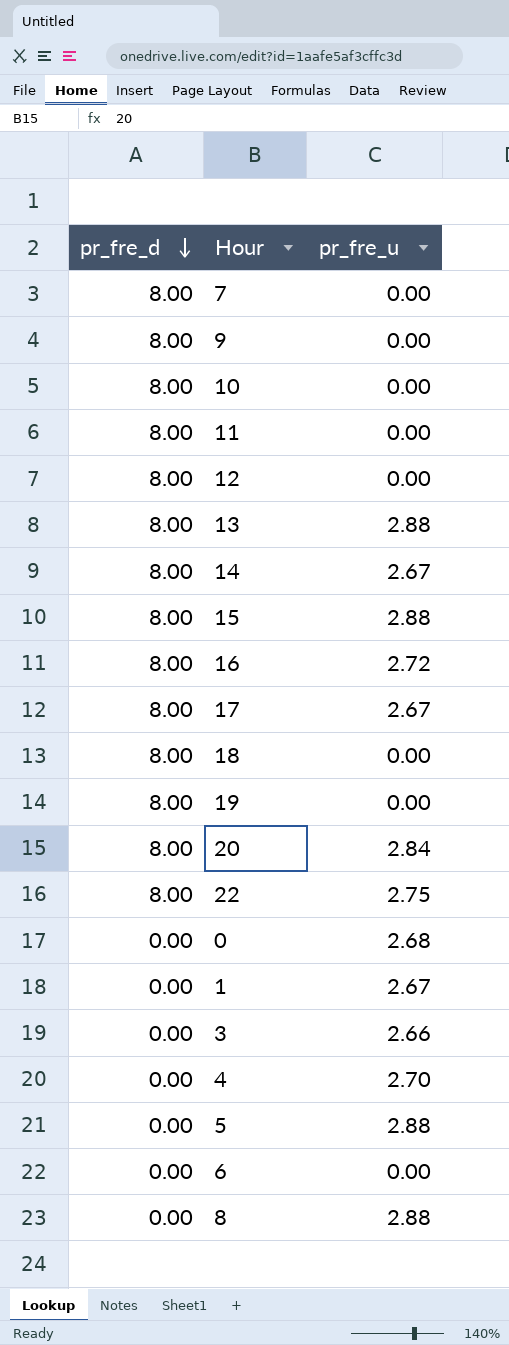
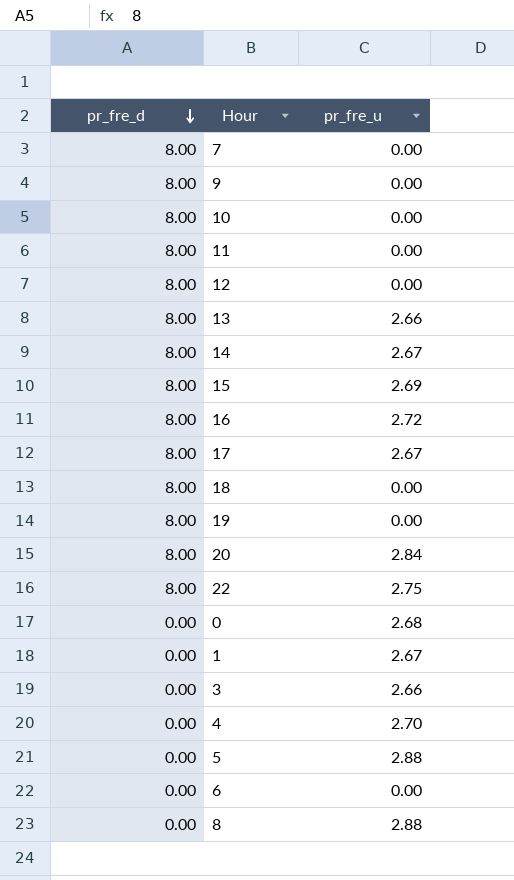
13 | pr_fre_u: 2.88 -> 2.66
15 | pr_fre_u: 2.88 -> 2.69

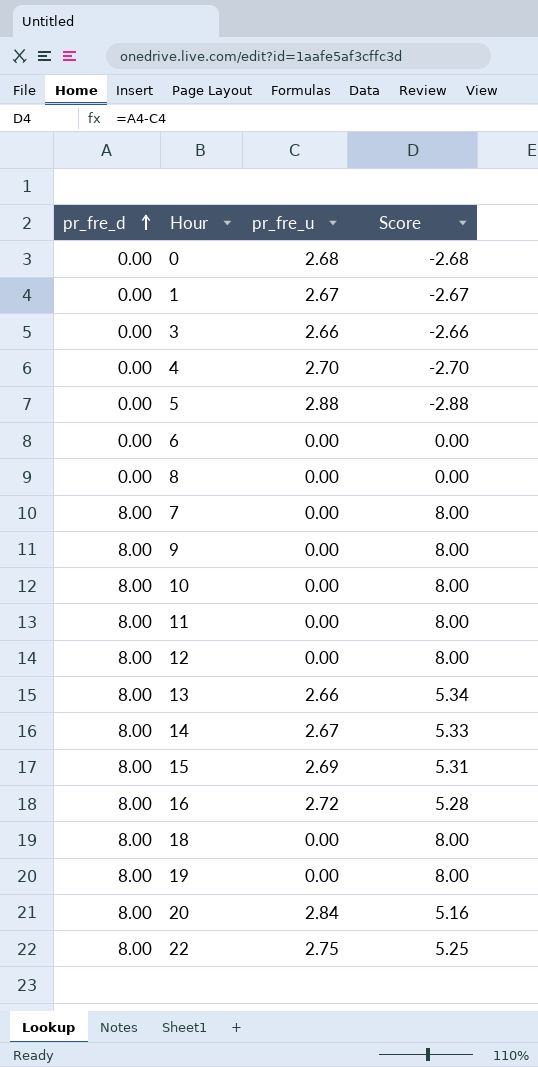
row order: pr_fre_d descending -> pr_fre_d ascending
column Score | formula: none -> [pr_fre_d] - [pr_fre_u]
row 17: 8.00 | 2.67 -> none
8 | pr_fre_u: 2.88 -> 0.00

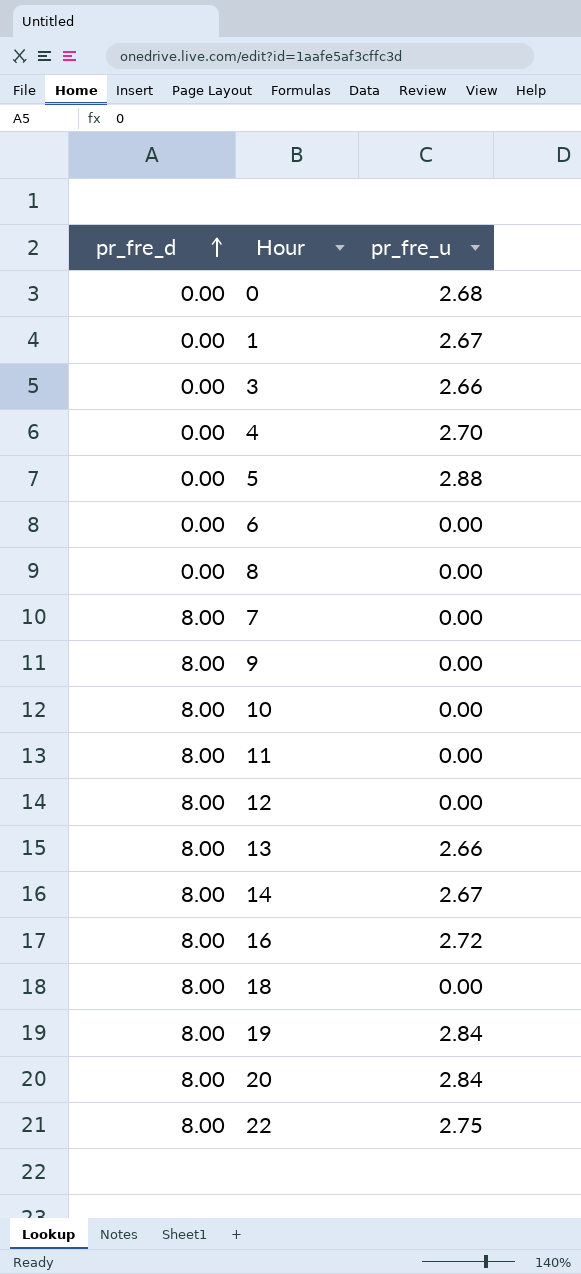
column Score | formula: [pr_fre_d] - [pr_fre_u] -> none
row 15: 8.00 | 2.69 | 5.31 -> none
19 | pr_fre_u: 0.00 -> 2.84

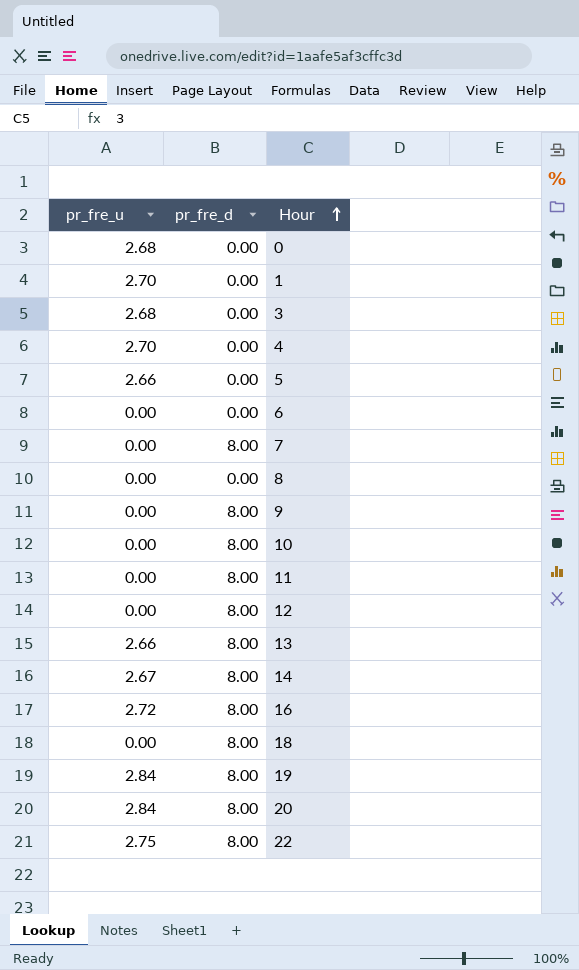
row order: pr_fre_d ascending -> Hour ascending
column pr_fre_u | position: 3 -> 1
1 | pr_fre_u: 2.67 -> 2.70
3 | pr_fre_u: 2.66 -> 2.68
5 | pr_fre_u: 2.88 -> 2.66

